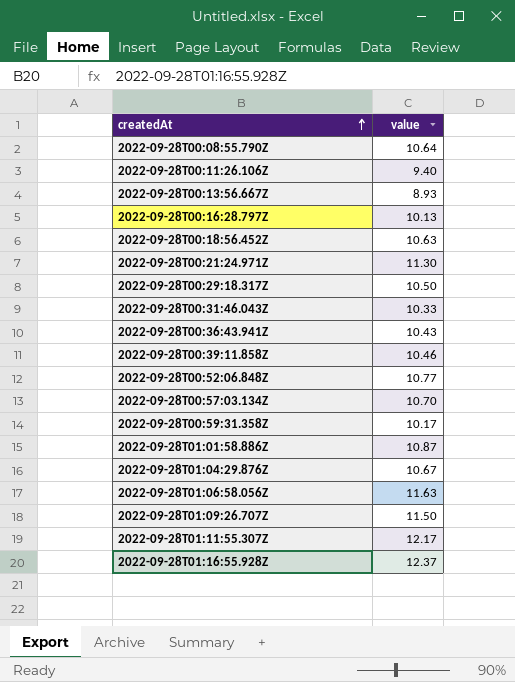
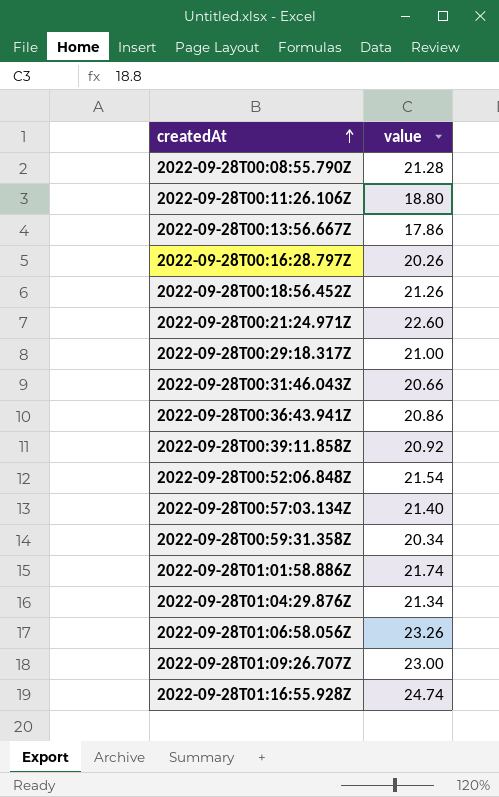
row 2022-09-28T01:11:55.307Z: 12.17 -> none
2022-09-28T00:08:55.790Z | value: 10.64 -> 21.28
2022-09-28T00:11:26.106Z | value: 9.40 -> 18.80
2022-09-28T00:13:56.667Z | value: 8.93 -> 17.86
2022-09-28T00:16:28.797Z | value: 10.13 -> 20.26
2022-09-28T00:18:56.452Z | value: 10.63 -> 21.26
2022-09-28T00:21:24.971Z | value: 11.30 -> 22.60
2022-09-28T00:29:18.317Z | value: 10.50 -> 21.00
2022-09-28T00:31:46.043Z | value: 10.33 -> 20.66
2022-09-28T00:36:43.941Z | value: 10.43 -> 20.86
2022-09-28T00:39:11.858Z | value: 10.46 -> 20.92
2022-09-28T00:52:06.848Z | value: 10.77 -> 21.54
2022-09-28T00:57:03.134Z | value: 10.70 -> 21.40
2022-09-28T00:59:31.358Z | value: 10.17 -> 20.34
2022-09-28T01:01:58.886Z | value: 10.87 -> 21.74
2022-09-28T01:04:29.876Z | value: 10.67 -> 21.34
2022-09-28T01:06:58.056Z | value: 11.63 -> 23.26
2022-09-28T01:09:26.707Z | value: 11.50 -> 23.00
2022-09-28T01:16:55.928Z | value: 12.37 -> 24.74

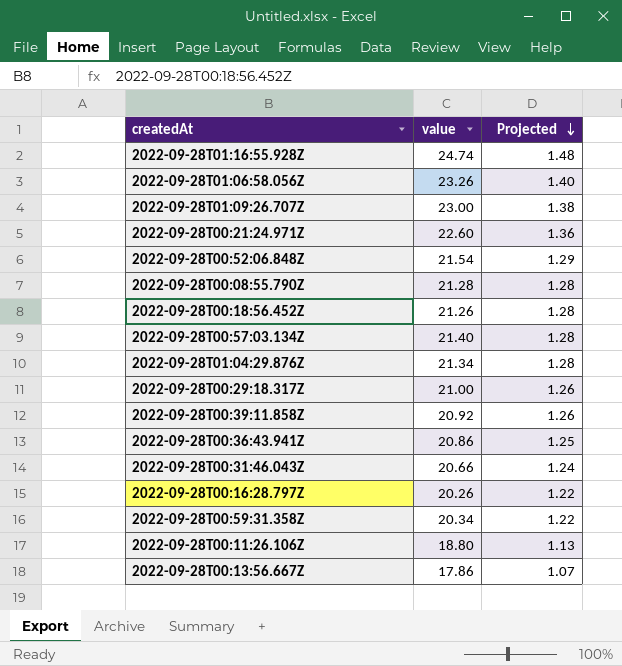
row order: createdAt ascending -> Projected descending
column Projected | formula: none -> [value] * 0.06
row 2022-09-28T01:01:58.886Z: 21.74 -> none

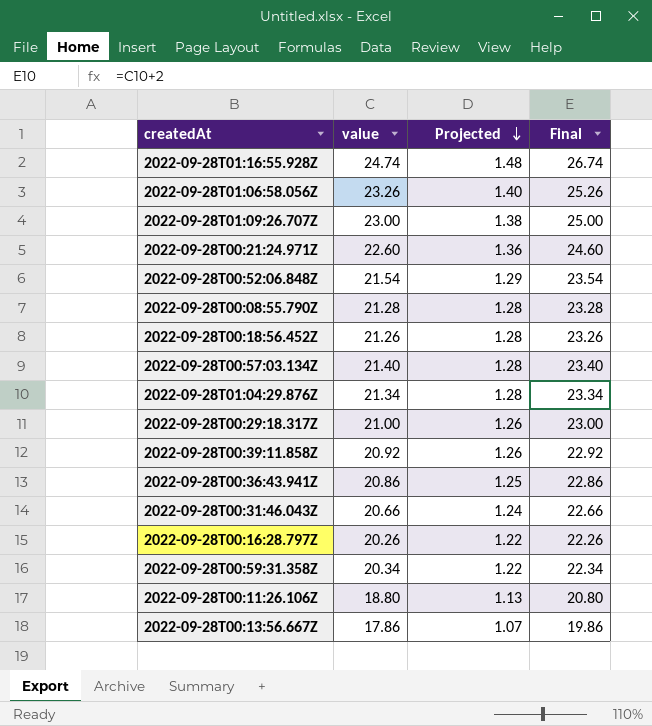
column Final | formula: none -> [value] + 2

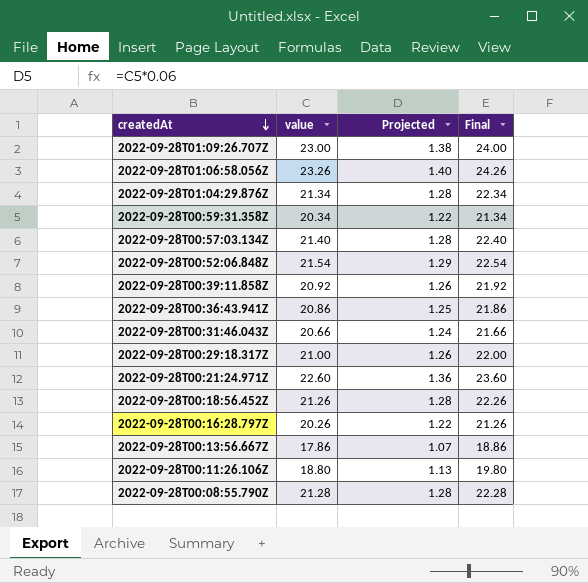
row order: Projected descending -> createdAt descending
column Final | formula: [value] + 2 -> [value] + 1
row 2022-09-28T01:16:55.928Z: 24.74 | 1.48 | 26.74 -> none

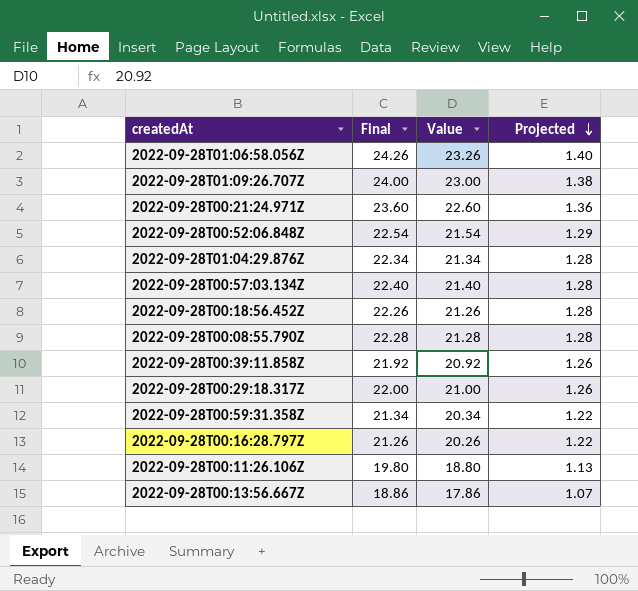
row order: createdAt descending -> Projected descending
column Final | position: 4 -> 2
column name: value -> Value
row 2022-09-28T00:36:43.941Z: 20.86 | 1.25 | 21.86 -> none
row 2022-09-28T00:31:46.043Z: 20.66 | 1.24 | 21.66 -> none

